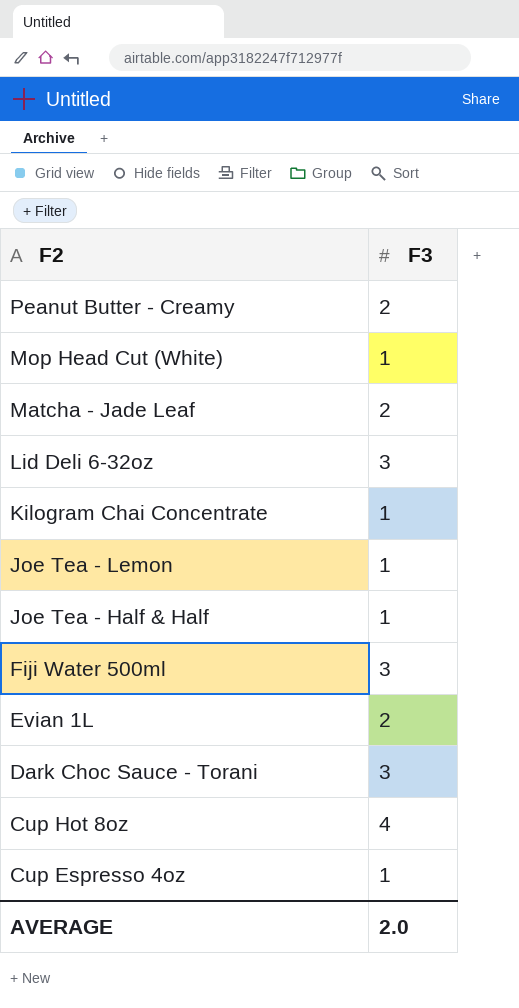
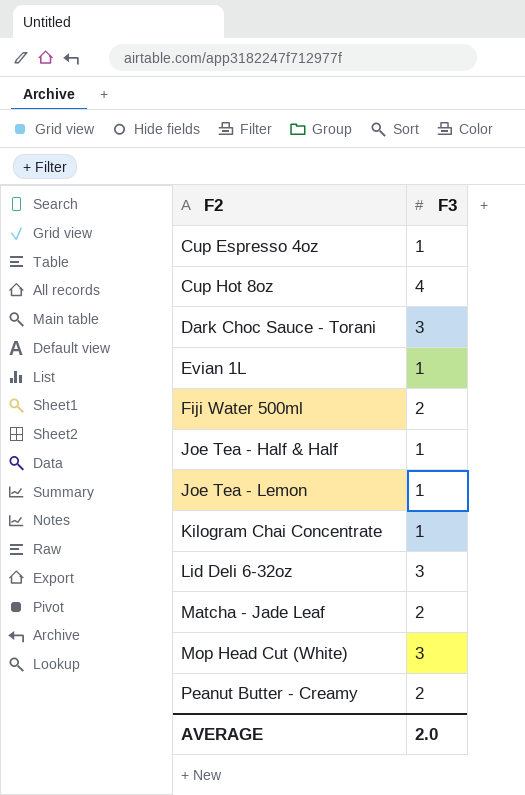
row order: F2 descending -> F2 ascending
Evian 1L | F3: 2 -> 1
Fiji Water 500ml | F3: 3 -> 2
Mop Head Cut (White) | F3: 1 -> 3

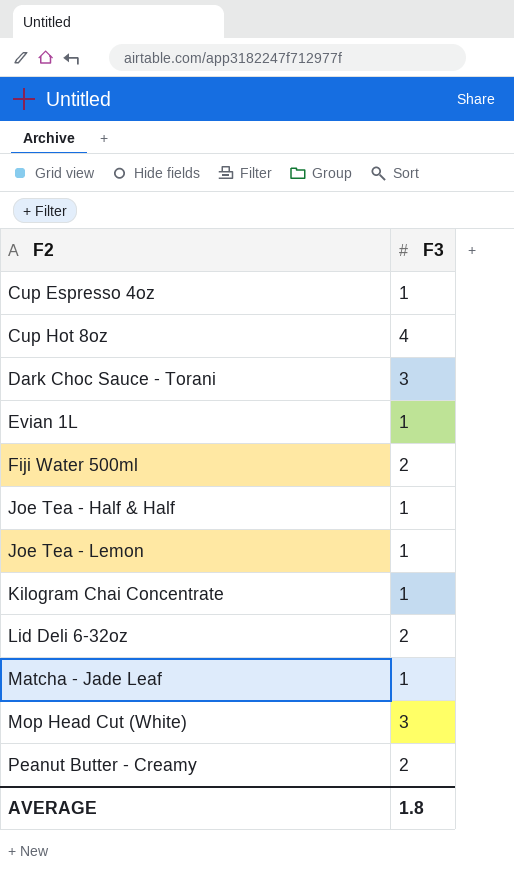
Lid Deli 6-32oz | F3: 3 -> 2
Matcha - Jade Leaf | F3: 2 -> 1
AVERAGE | F3: 2.0 -> 1.8

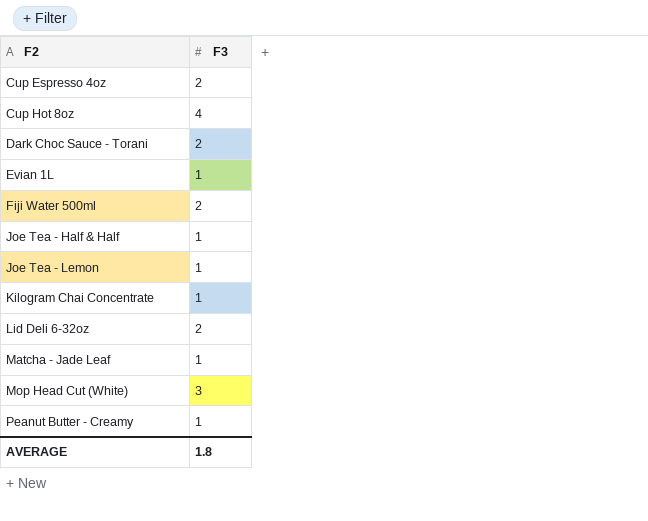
Cup Espresso 4oz | F3: 1 -> 2
Dark Choc Sauce - Torani | F3: 3 -> 2
Peanut Butter - Creamy | F3: 2 -> 1

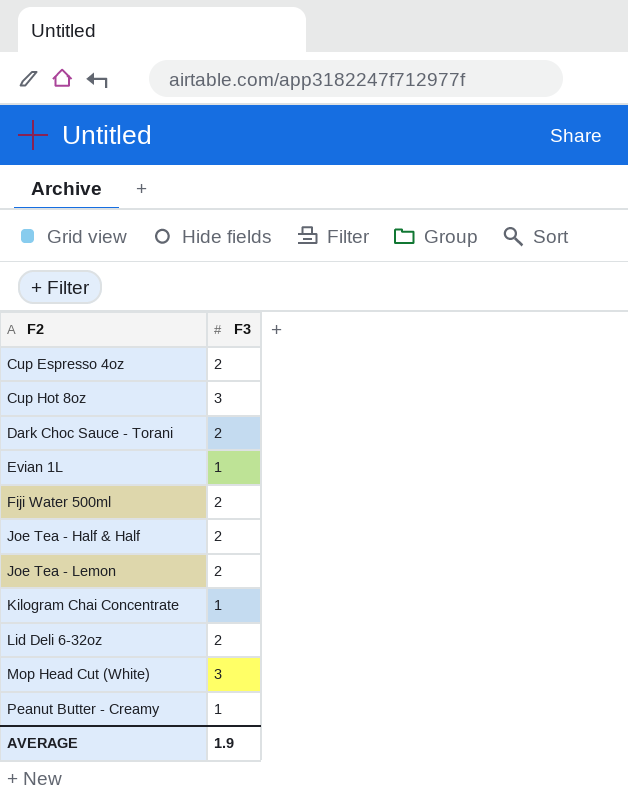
row Matcha - Jade Leaf: 1 -> none
Cup Hot 8oz | F3: 4 -> 3
Joe Tea - Half & Half | F3: 1 -> 2
Joe Tea - Lemon | F3: 1 -> 2
AVERAGE | F3: 1.8 -> 1.9

